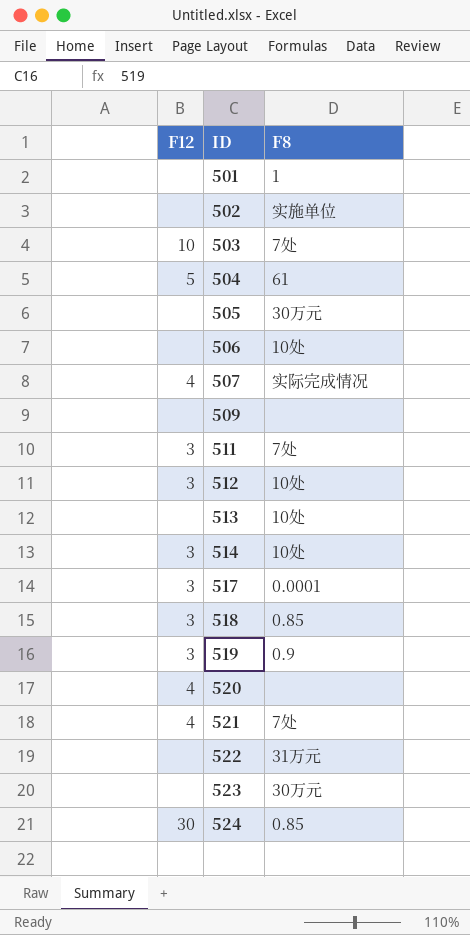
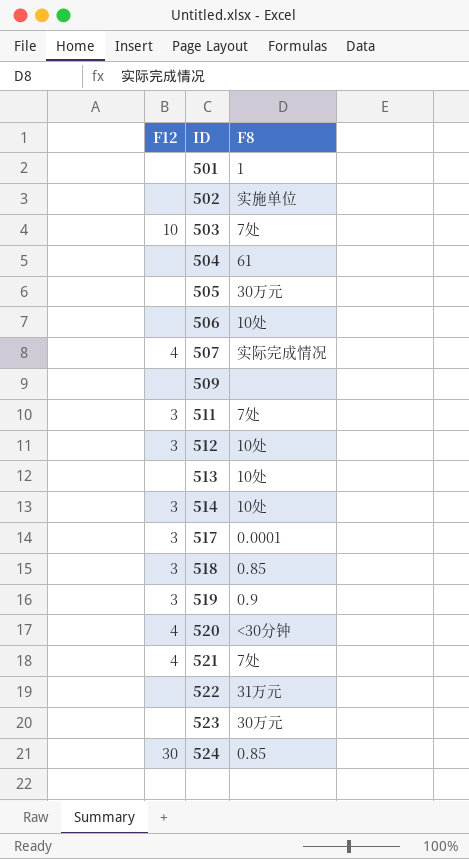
504 | F12: 5 -> none
520 | F8: none -> <30分钟

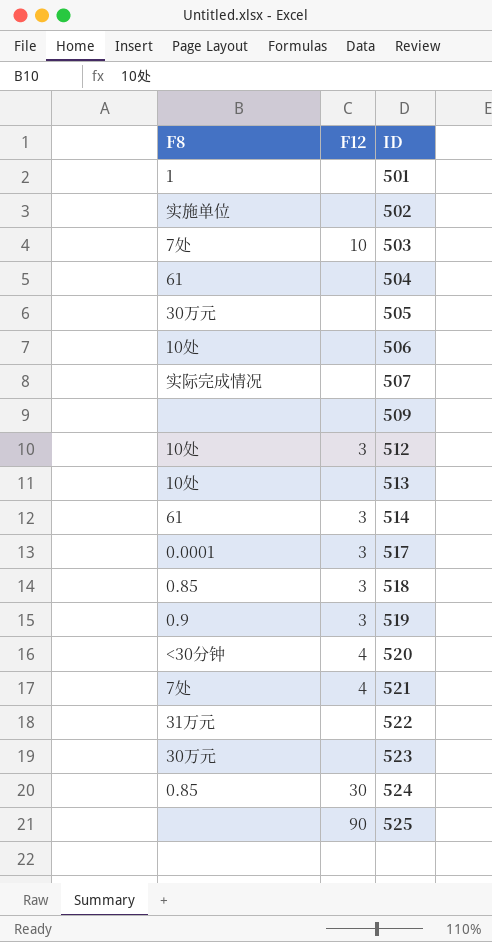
column F8 | position: 3 -> 1
row 511: 3 | 7处 -> none
507 | F12: 4 -> none
514 | F8: 10处 -> 61
row 525: none -> none | 90

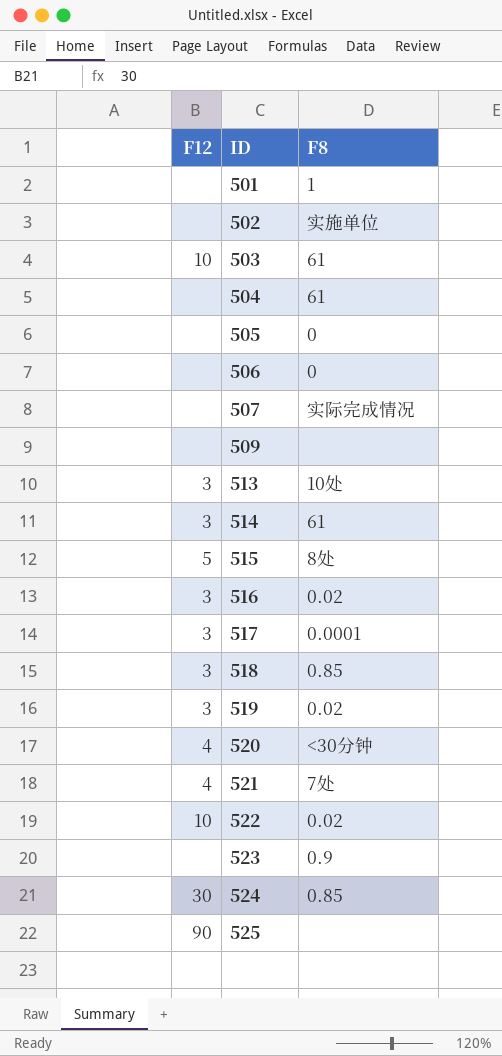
column F8 | position: 1 -> 3
row 512: 10处 | 3 -> none
503 | F8: 7处 -> 61
505 | F8: 30万元 -> 0
506 | F8: 10处 -> 0
513 | F12: none -> 3
row 515: none -> 5 | 8处
row 516: none -> 3 | 0.02
519 | F8: 0.9 -> 0.02
522 | F12: none -> 10
522 | F8: 31万元 -> 0.02
523 | F8: 30万元 -> 0.9

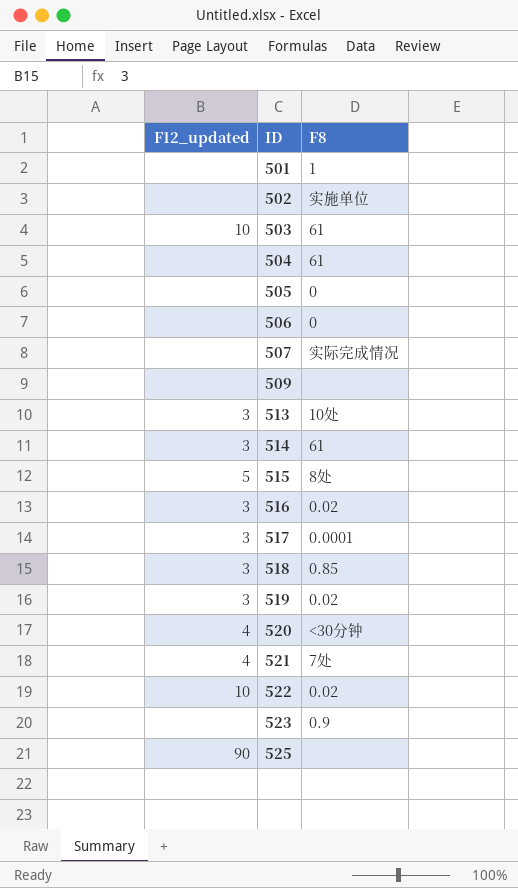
column name: F12 -> F12_updated
row 524: 30 | 0.85 -> none

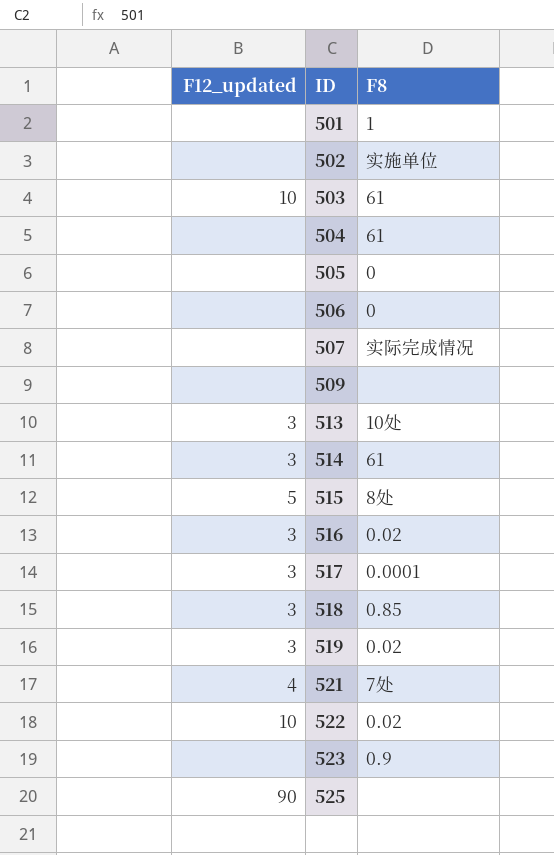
row 520: 4 | <30分钟 -> none

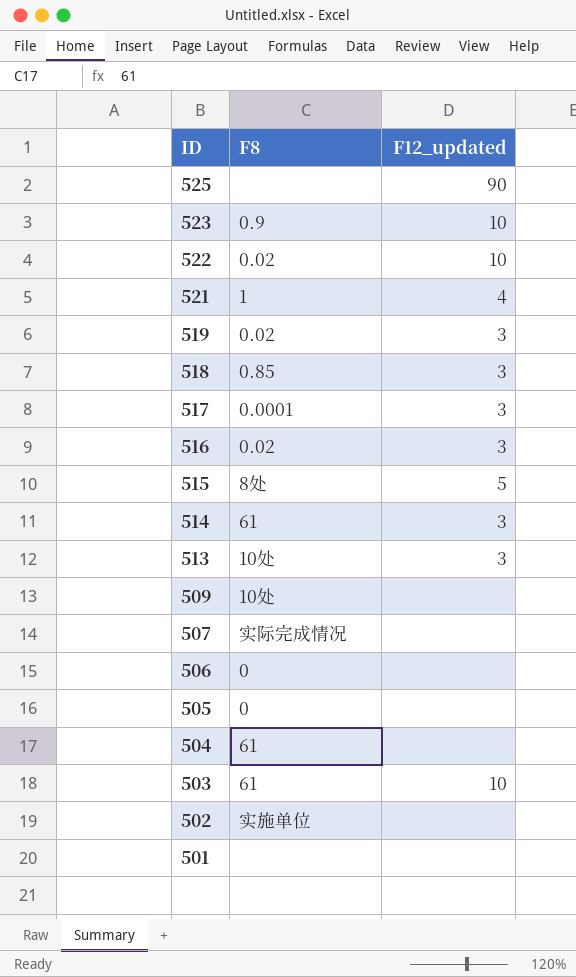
row order: ID ascending -> ID descending
column F12_updated | position: 1 -> 3
523 | F12_updated: none -> 10
521 | F8: 7处 -> 1
509 | F8: none -> 10处
501 | F8: 1 -> none

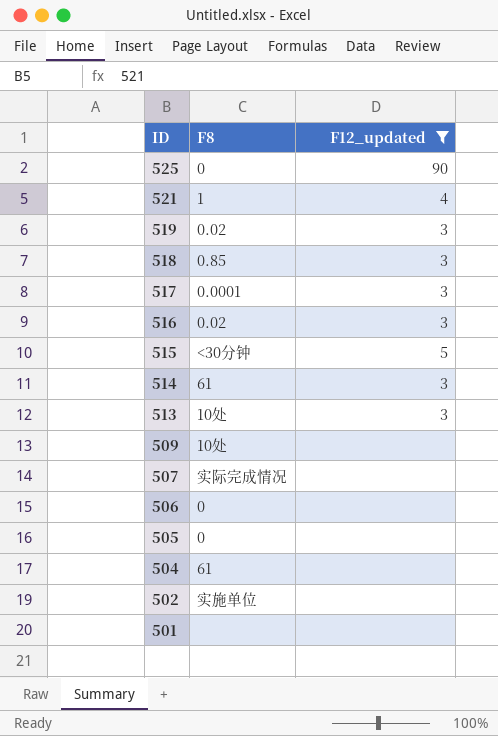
filter: none -> F12_updated != 10
525 | F8: none -> 0
515 | F8: 8处 -> <30分钟

